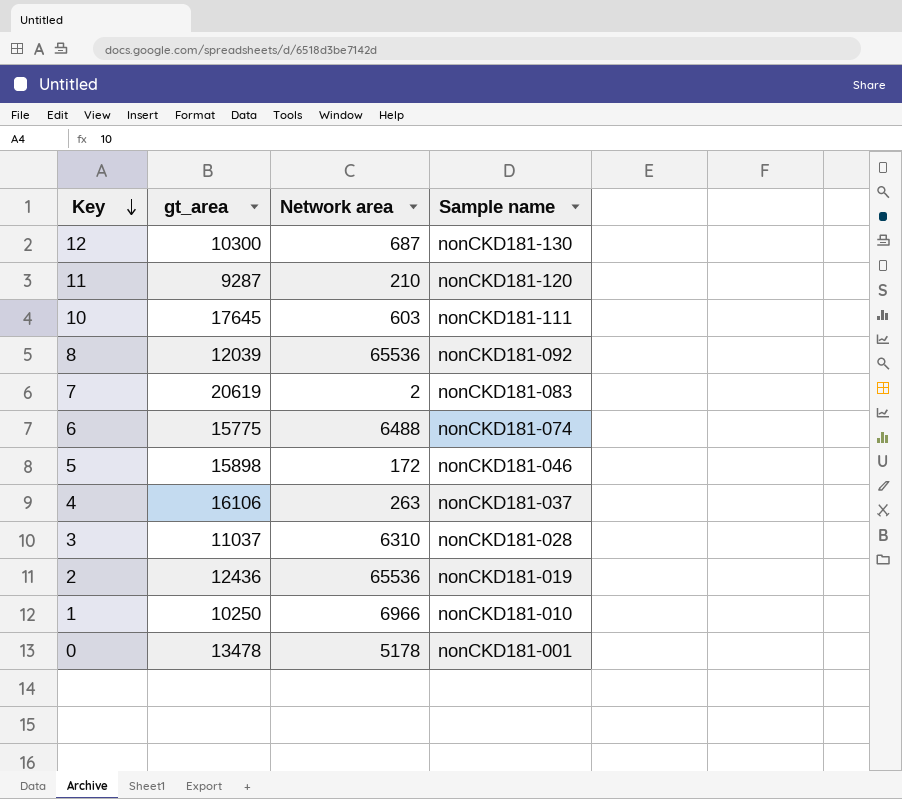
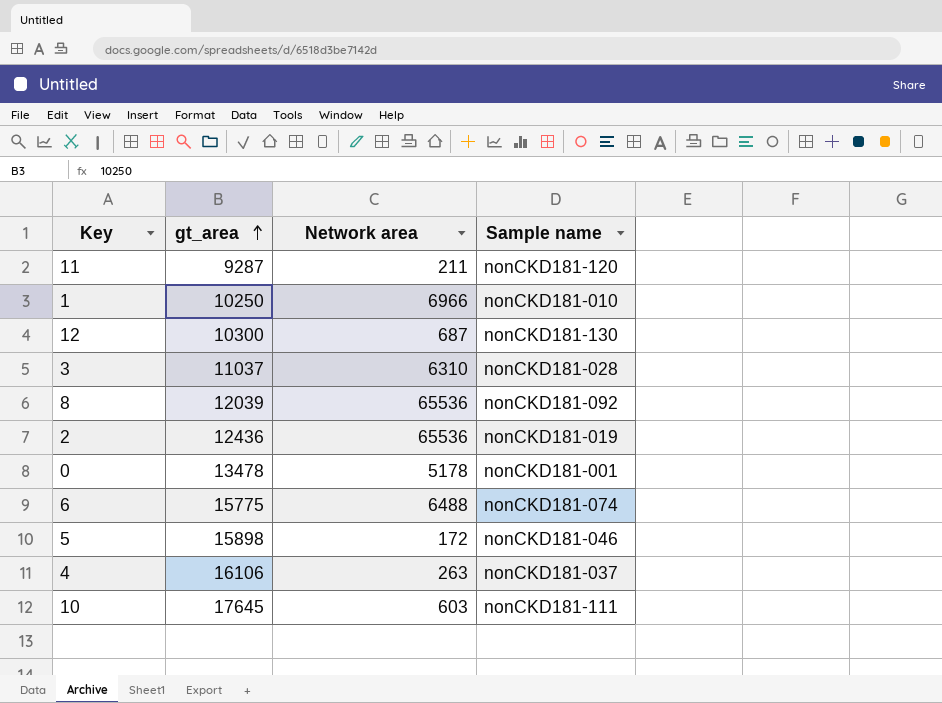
row order: Key descending -> gt_area ascending
row 7: 20619 | 2 | nonCKD181-083 -> none
11 | Network area: 210 -> 211

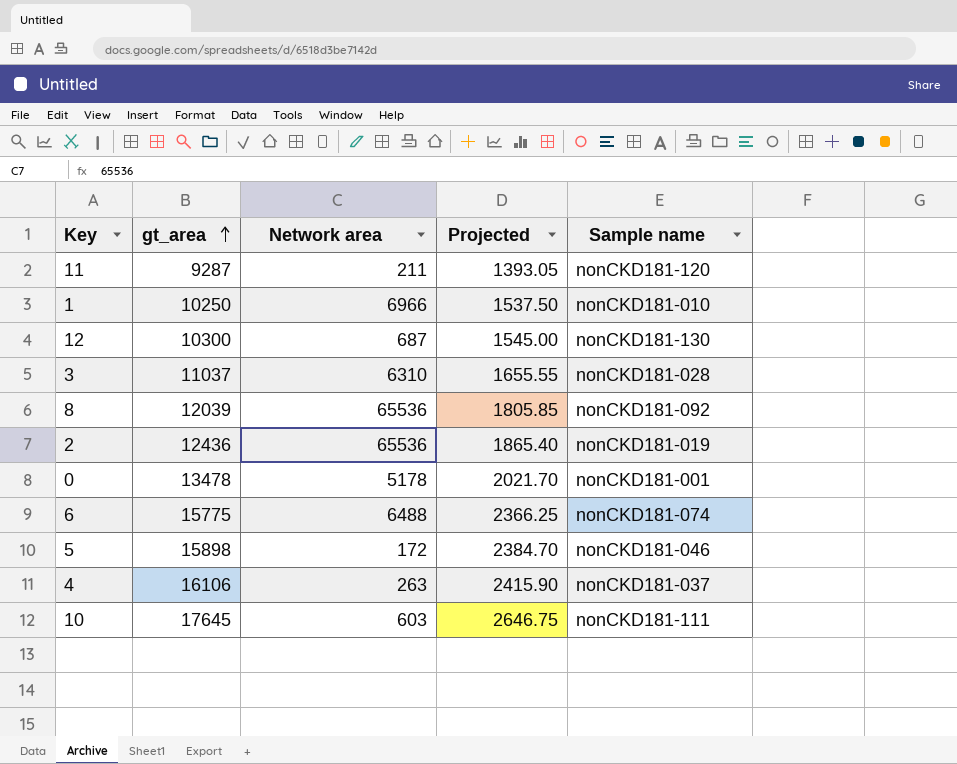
column Projected | formula: none -> [gt_area] * 0.15

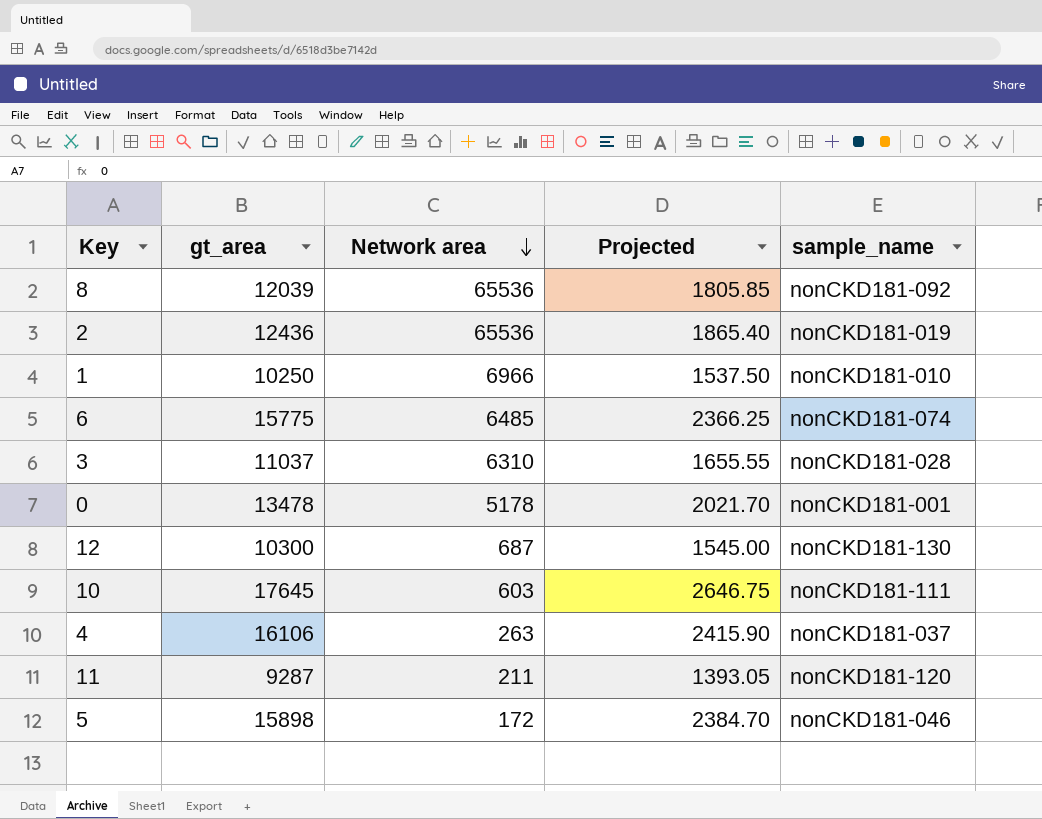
row order: gt_area ascending -> Network area descending
column name: Sample name -> sample_name
6 | Network area: 6488 -> 6485

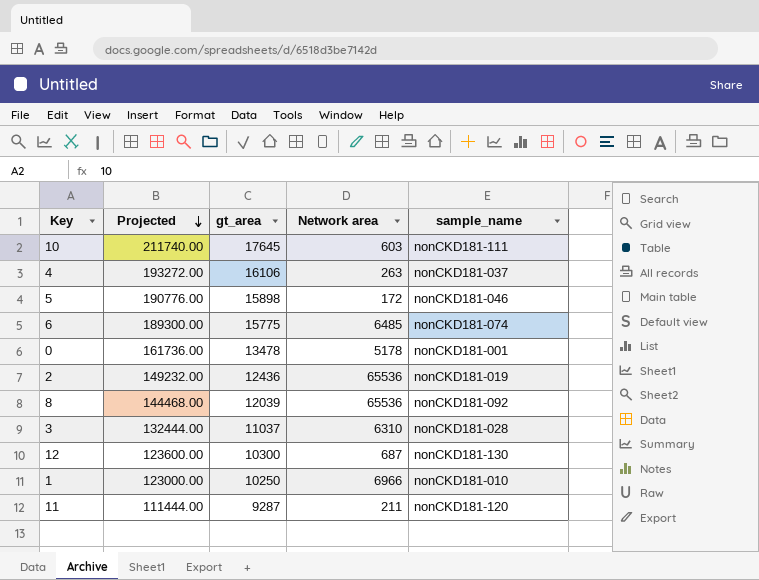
row order: Network area descending -> Projected descending
column Projected | formula: [gt_area] * 0.15 -> [gt_area] * 12
column Projected | position: 4 -> 2

